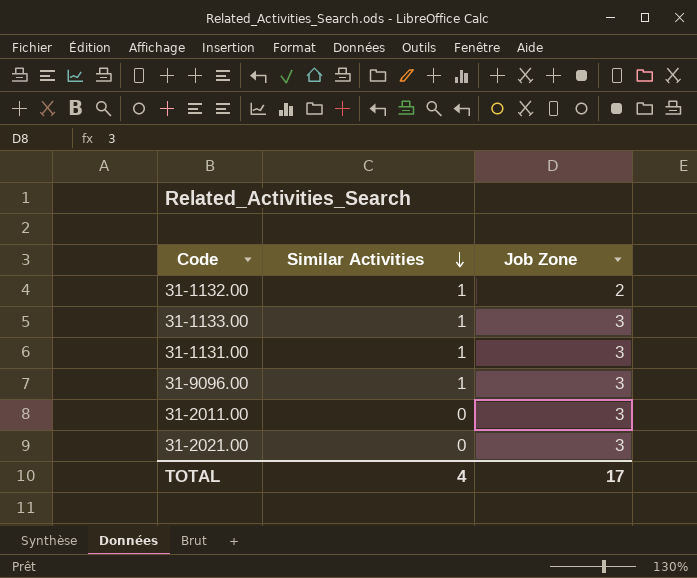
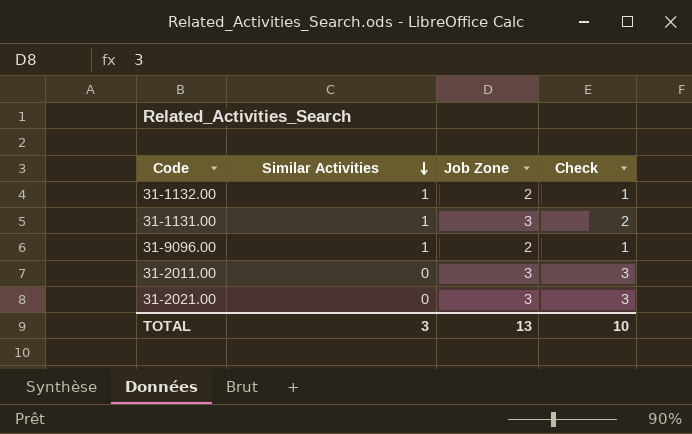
column Check | formula: none -> [Job Zone] - [Similar Activities]
row 31-1133.00: 1 | 3 -> none
31-9096.00 | Job Zone: 3 -> 2
TOTAL | Similar Activities: 4 -> 3
TOTAL | Job Zone: 17 -> 13

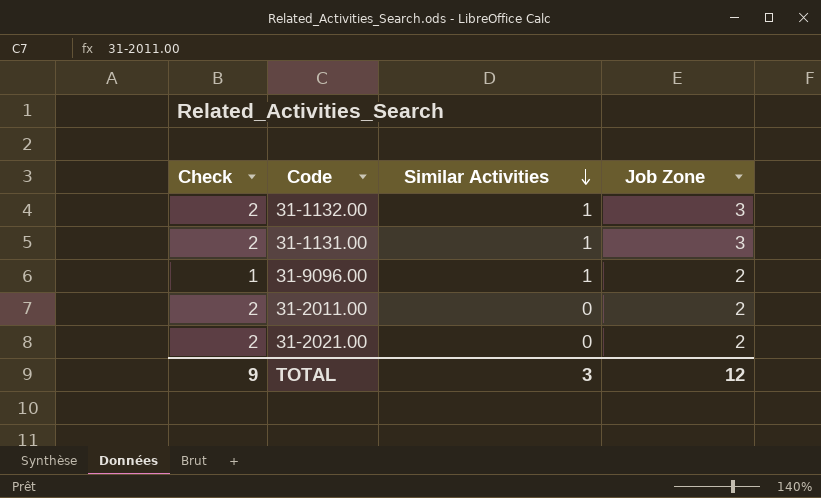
column Check | position: 4 -> 1
31-1132.00 | Check: 1 -> 2
31-1132.00 | Job Zone: 2 -> 3
31-2011.00 | Check: 3 -> 2
31-2011.00 | Job Zone: 3 -> 2
31-2021.00 | Check: 3 -> 2
31-2021.00 | Job Zone: 3 -> 2
TOTAL | Check: 10 -> 9
TOTAL | Job Zone: 13 -> 12

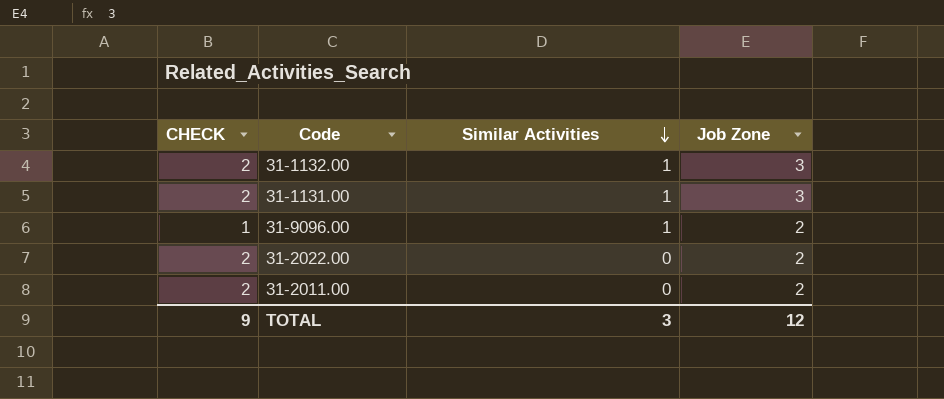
column name: Check -> CHECK
row 31-2021.00: 2 | 0 | 2 -> none
row 31-2022.00: none -> 2 | 0 | 2

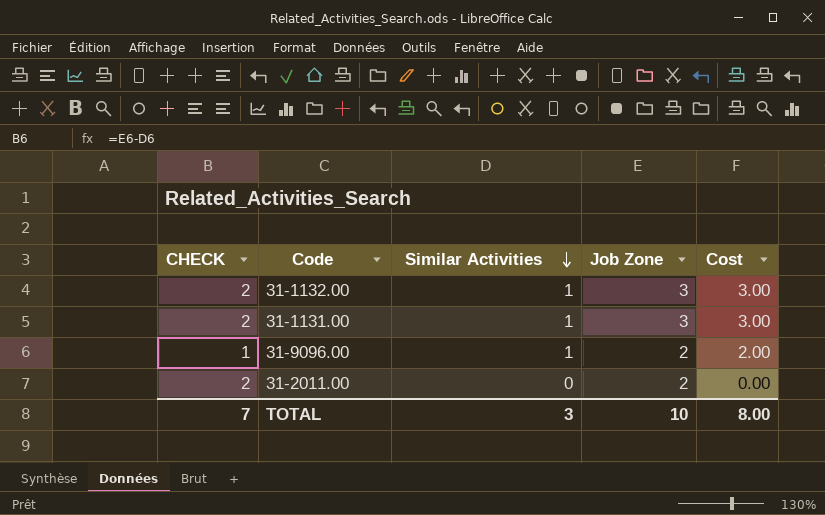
column Cost | formula: none -> [Similar Activities] * [Job Zone]
row 31-2022.00: 2 | 0 | 2 -> none
TOTAL | CHECK: 9 -> 7
TOTAL | Job Zone: 12 -> 10

